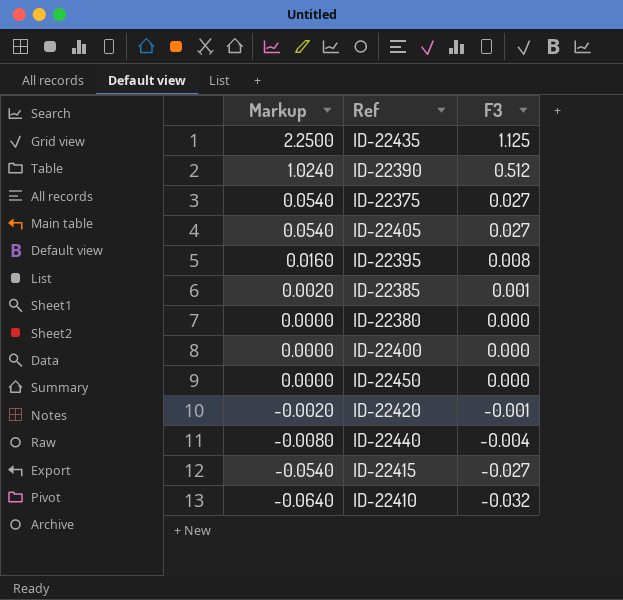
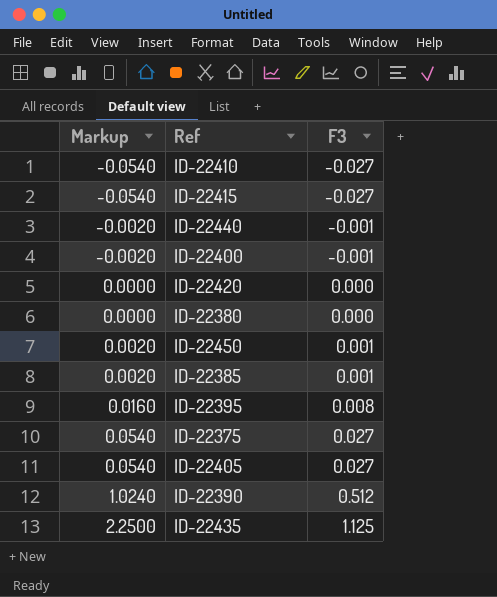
row order: Markup descending -> Markup ascending
ID-22410 | Markup: -0.0640 -> -0.0540
ID-22410 | F3: -0.032 -> -0.027
ID-22440 | Markup: -0.0080 -> -0.0020
ID-22440 | F3: -0.004 -> -0.001
ID-22400 | Markup: 0.0000 -> -0.0020
ID-22400 | F3: 0.000 -> -0.001
ID-22420 | Markup: -0.0020 -> 0.0000
ID-22420 | F3: -0.001 -> 0.000
ID-22450 | Markup: 0.0000 -> 0.0020
ID-22450 | F3: 0.000 -> 0.001

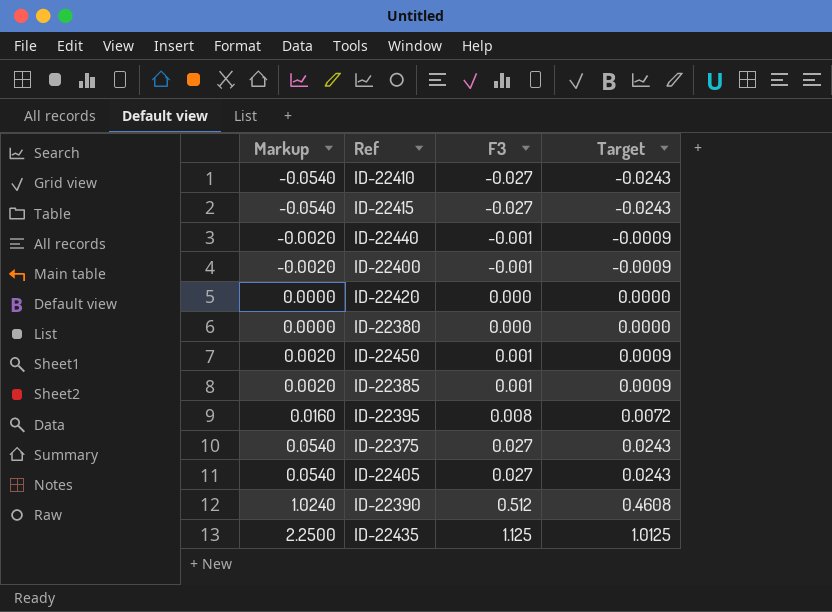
column Target | formula: none -> [F3] * 0.9

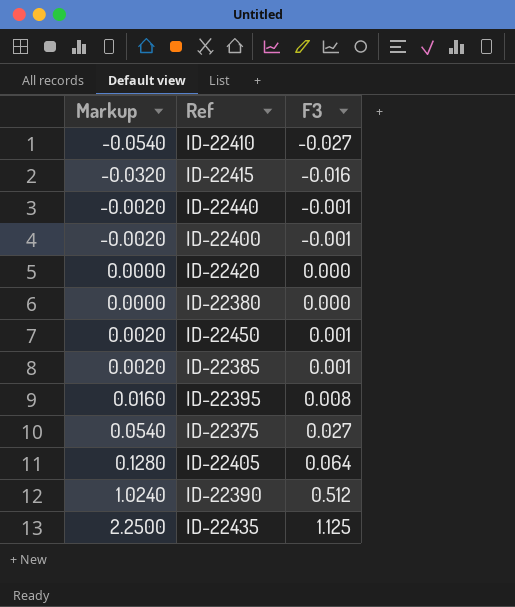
column Target | formula: [F3] * 0.9 -> none
ID-22415 | Markup: -0.0540 -> -0.0320
ID-22415 | F3: -0.027 -> -0.016
ID-22405 | Markup: 0.0540 -> 0.1280
ID-22405 | F3: 0.027 -> 0.064

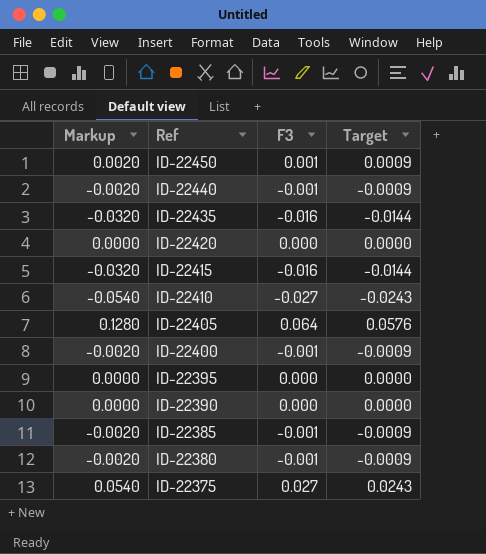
row order: Markup ascending -> Ref descending
column Target | formula: none -> [F3] * 0.9
ID-22435 | Markup: 2.2500 -> -0.0320
ID-22435 | F3: 1.125 -> -0.016
ID-22395 | Markup: 0.0160 -> 0.0000
ID-22395 | F3: 0.008 -> 0.000
ID-22390 | Markup: 1.0240 -> 0.0000
ID-22390 | F3: 0.512 -> 0.000
ID-22385 | Markup: 0.0020 -> -0.0020
ID-22385 | F3: 0.001 -> -0.001
ID-22380 | Markup: 0.0000 -> -0.0020
ID-22380 | F3: 0.000 -> -0.001

